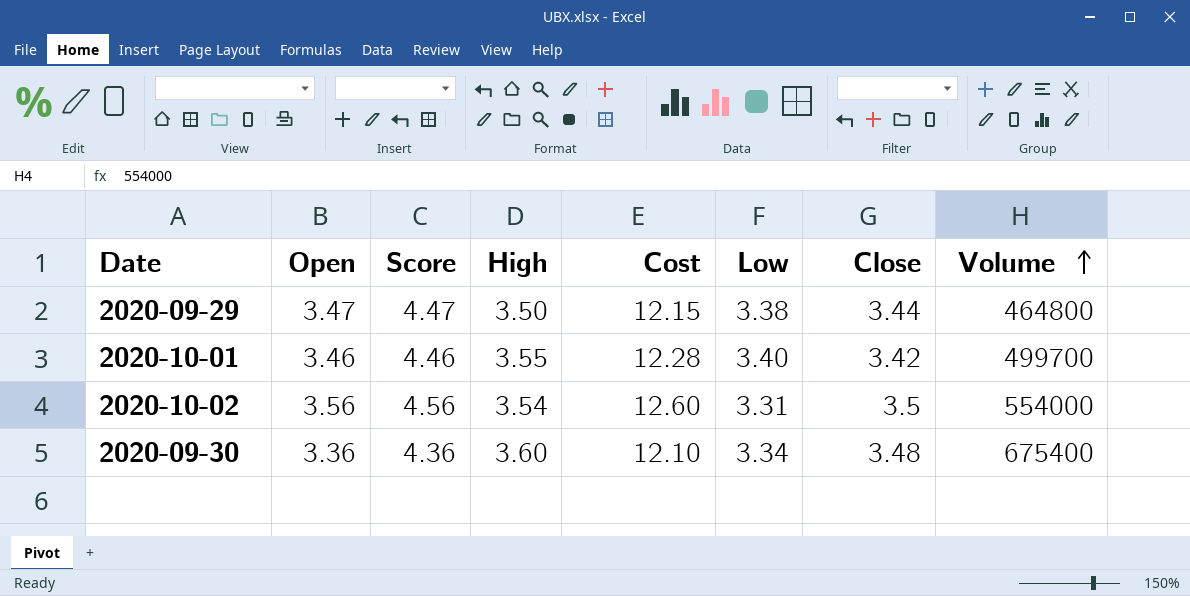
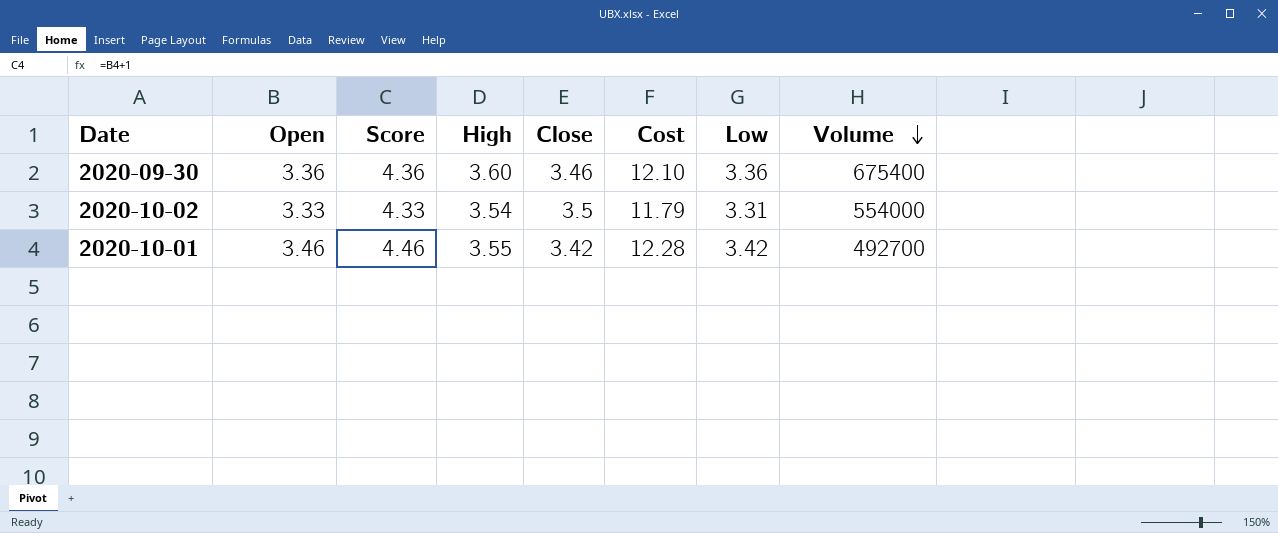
row order: Volume ascending -> Volume descending
column Close | position: 7 -> 5
row 2020-09-29: 3.47 | 4.47 | 3.50 | 12.15 | 3.38 | 3.44 | 464800 -> none
2020-09-30 | Close: 3.48 -> 3.46
2020-09-30 | Low: 3.34 -> 3.36
2020-10-02 | Open: 3.56 -> 3.33
2020-10-02 | Score: 4.56 -> 4.33
2020-10-02 | Cost: 12.60 -> 11.79
2020-10-01 | Low: 3.40 -> 3.42
2020-10-01 | Volume: 499700 -> 492700

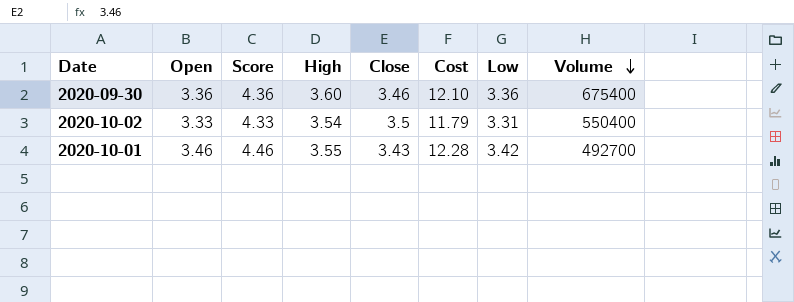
2020-10-02 | Volume: 554000 -> 550400
2020-10-01 | Close: 3.42 -> 3.43

